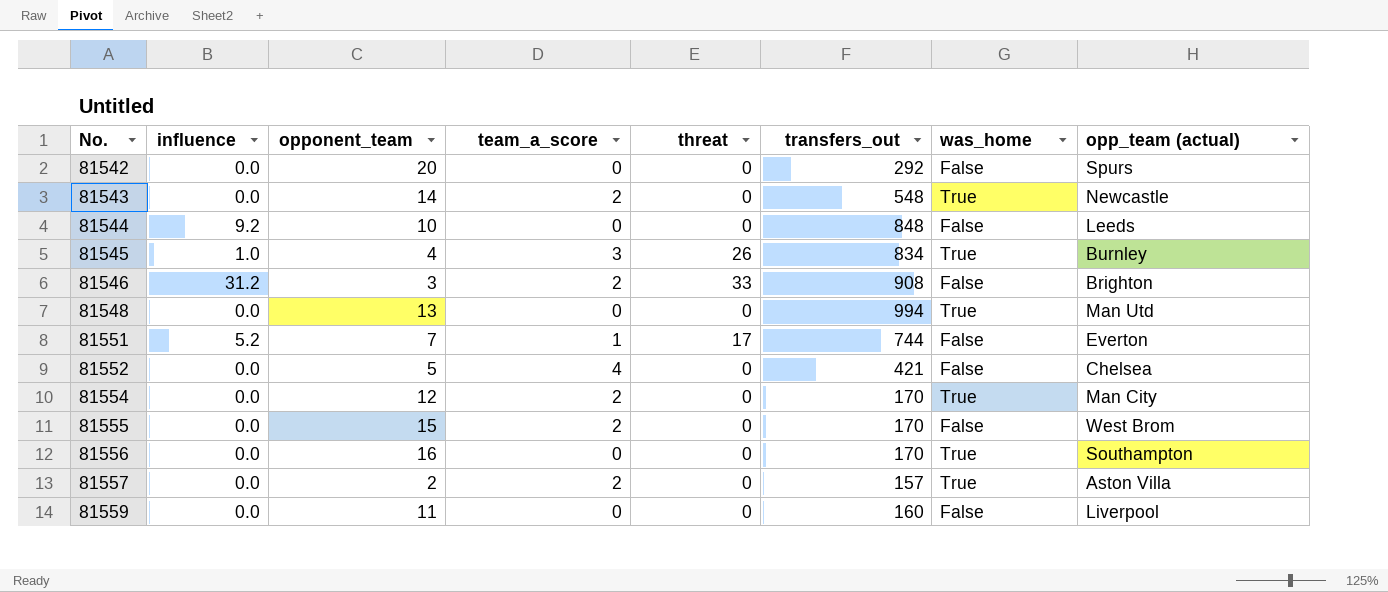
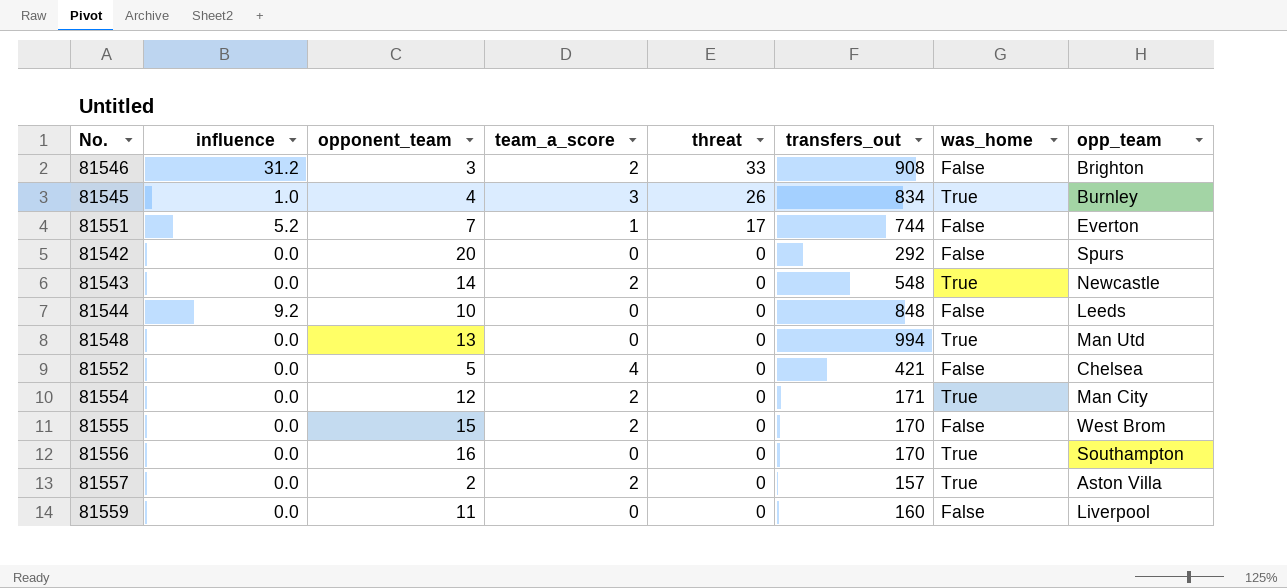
row order: No. ascending -> threat descending
column name: opp_team (actual) -> opp_team
81554 | transfers_out: 170 -> 171

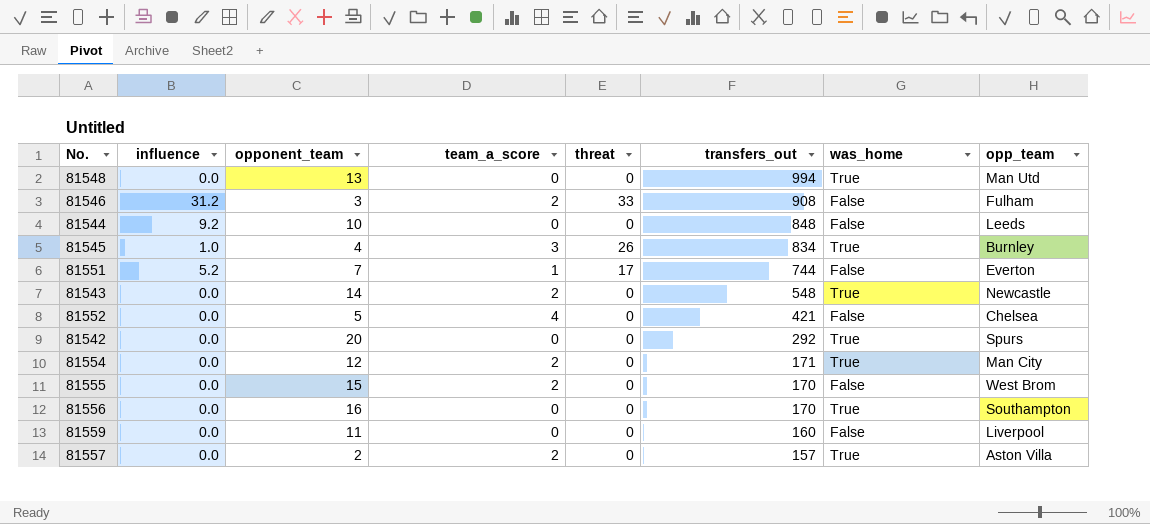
row order: threat descending -> transfers_out descending
81546 | opp_team: Brighton -> Fulham
81542 | was_home: False -> True

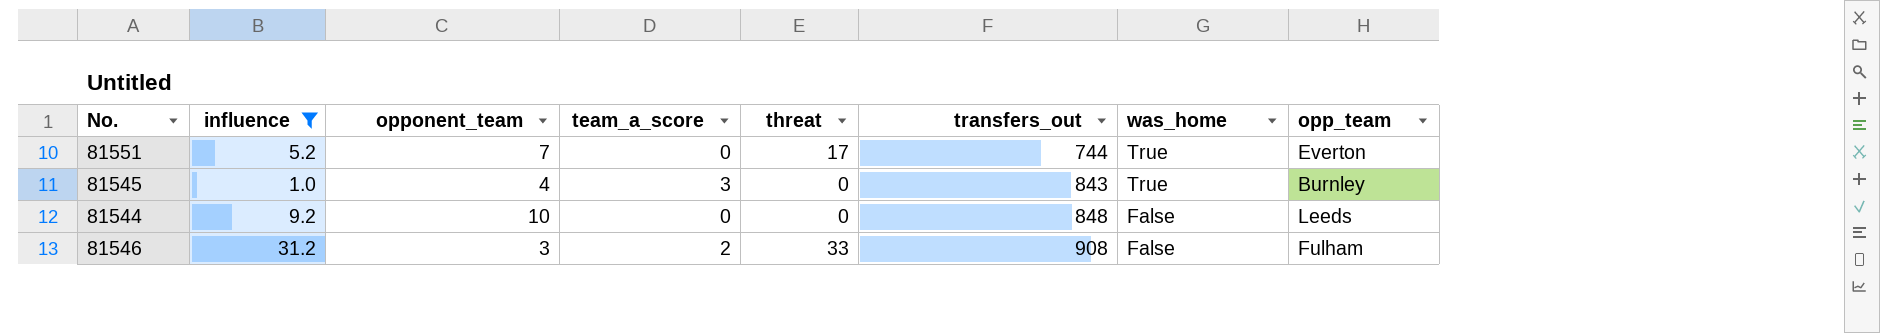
filter: none -> influence != 0.0
row order: transfers_out descending -> transfers_out ascending
81551 | team_a_score: 1 -> 0
81551 | was_home: False -> True
81545 | threat: 26 -> 0
81545 | transfers_out: 834 -> 843

